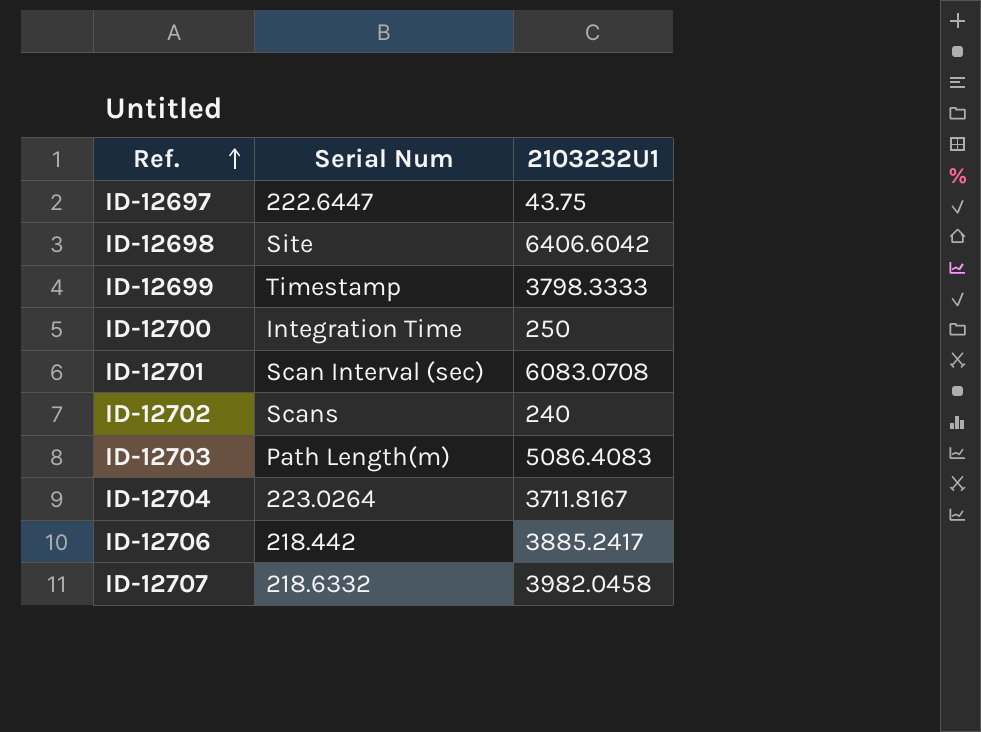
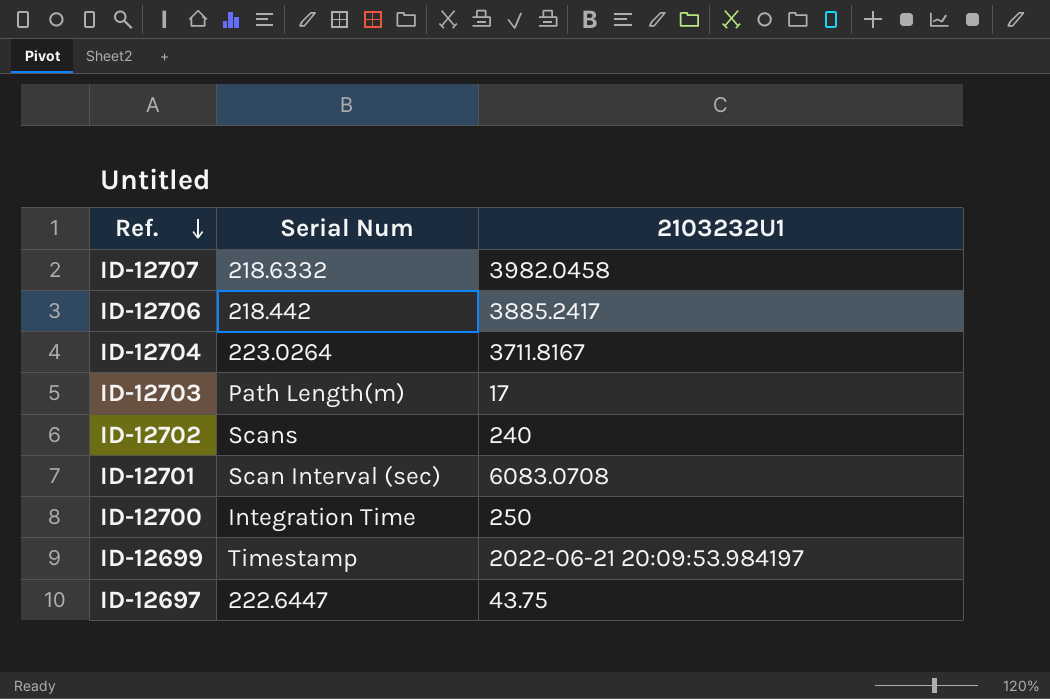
row order: Ref. ascending -> Ref. descending
row ID-12698: Site | 6406.6042 -> none
ID-12703 | 2103232U1: 5086.4083 -> 17
ID-12699 | 2103232U1: 3798.3333 -> 2022-06-21 20:09:53.984197

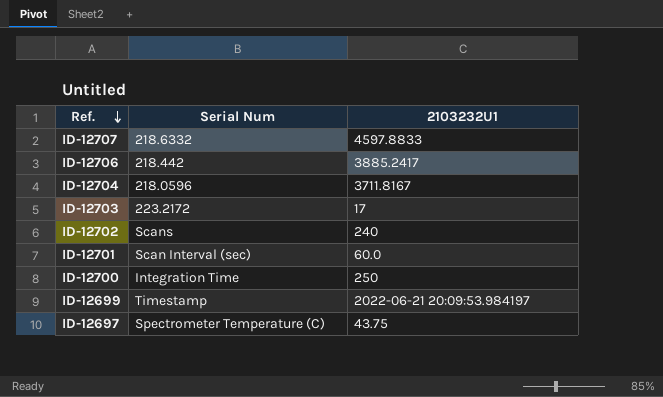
ID-12707 | 2103232U1: 3982.0458 -> 4597.8833
ID-12704 | Serial Num: 223.0264 -> 218.0596
ID-12703 | Serial Num: Path Length(m) -> 223.2172
ID-12701 | 2103232U1: 6083.0708 -> 60.0
ID-12697 | Serial Num: 222.6447 -> Spectrometer Temperature (C)

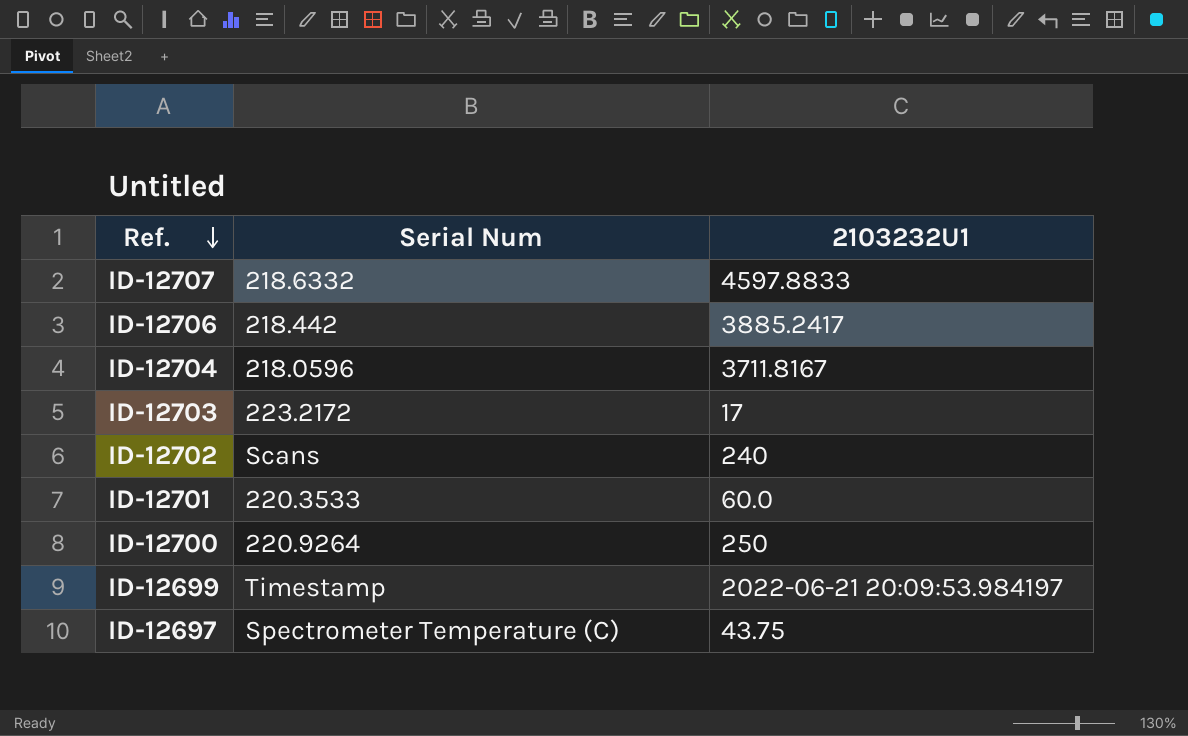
ID-12701 | Serial Num: Scan Interval (sec) -> 220.3533
ID-12700 | Serial Num: Integration Time -> 220.9264

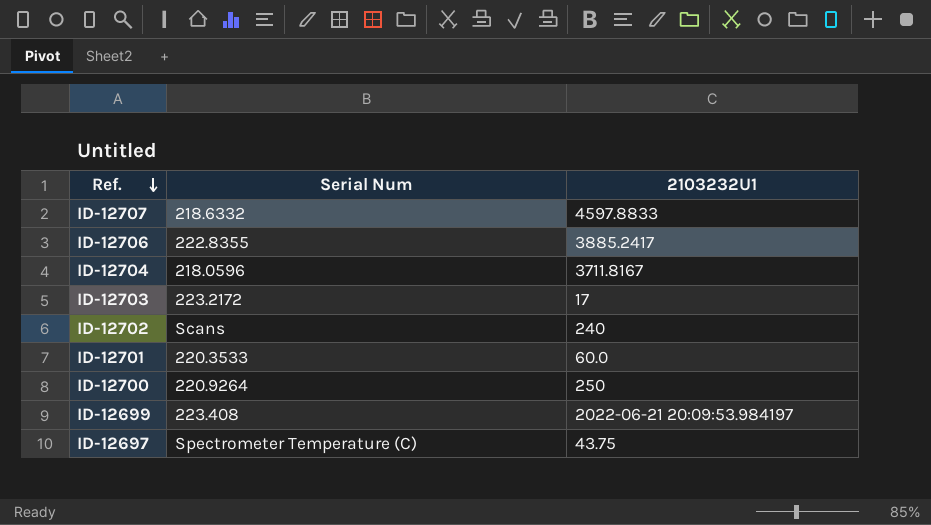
ID-12706 | Serial Num: 218.442 -> 222.8355
ID-12699 | Serial Num: Timestamp -> 223.408

